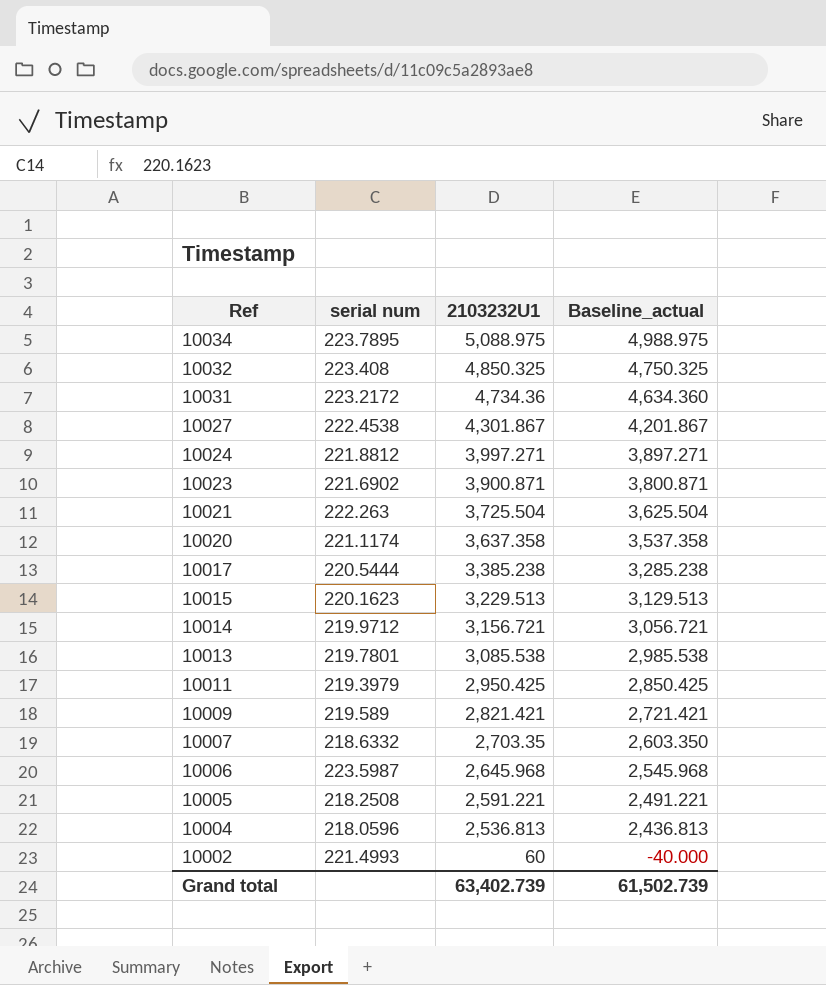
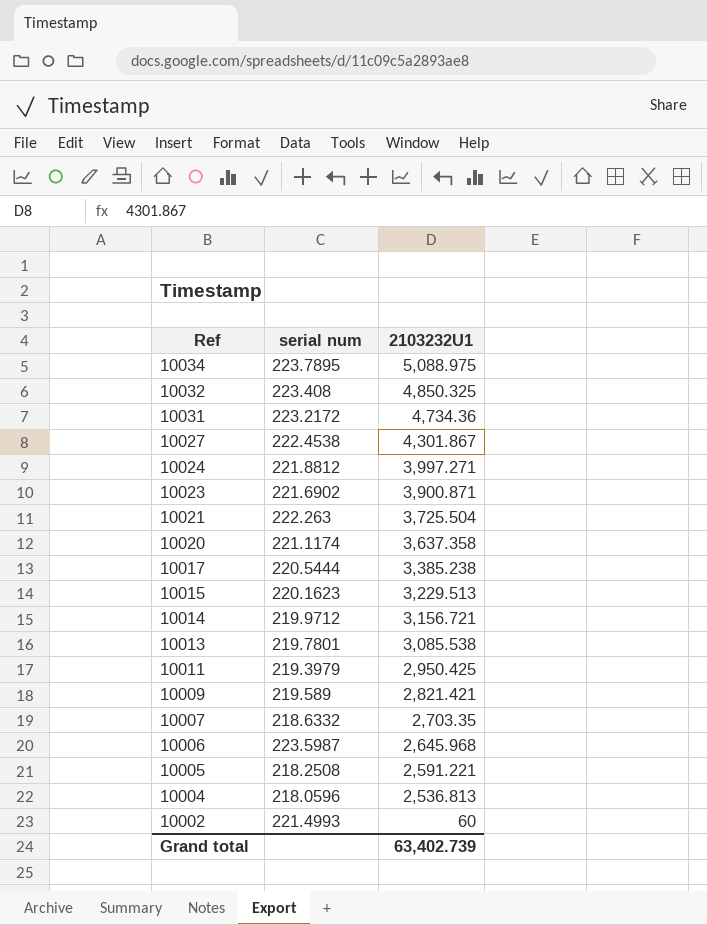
column Baseline_actual | formula: [2103232U1] - 100 -> none

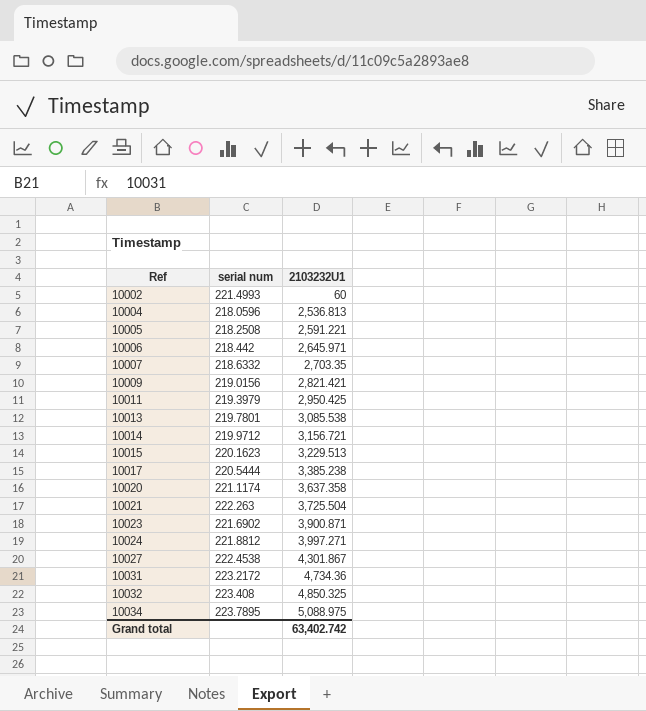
row order: Ref descending -> Ref ascending
10006 | serial num: 223.5987 -> 218.442
10006 | 2103232U1: 2,645.968 -> 2,645.971
10009 | serial num: 219.589 -> 219.0156
Grand total | 2103232U1: 63,402.739 -> 63,402.742

